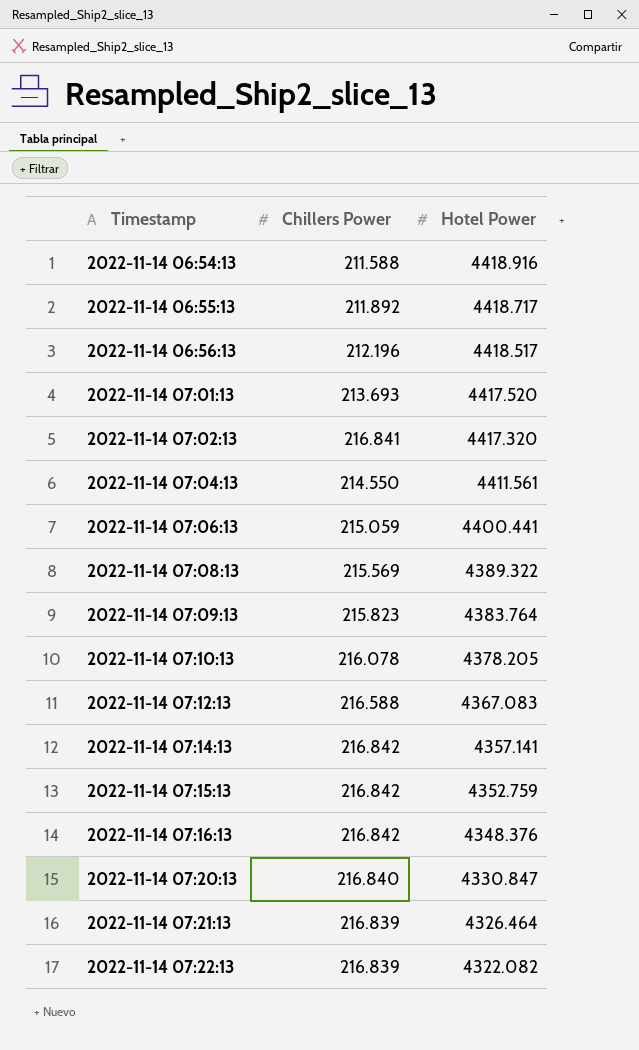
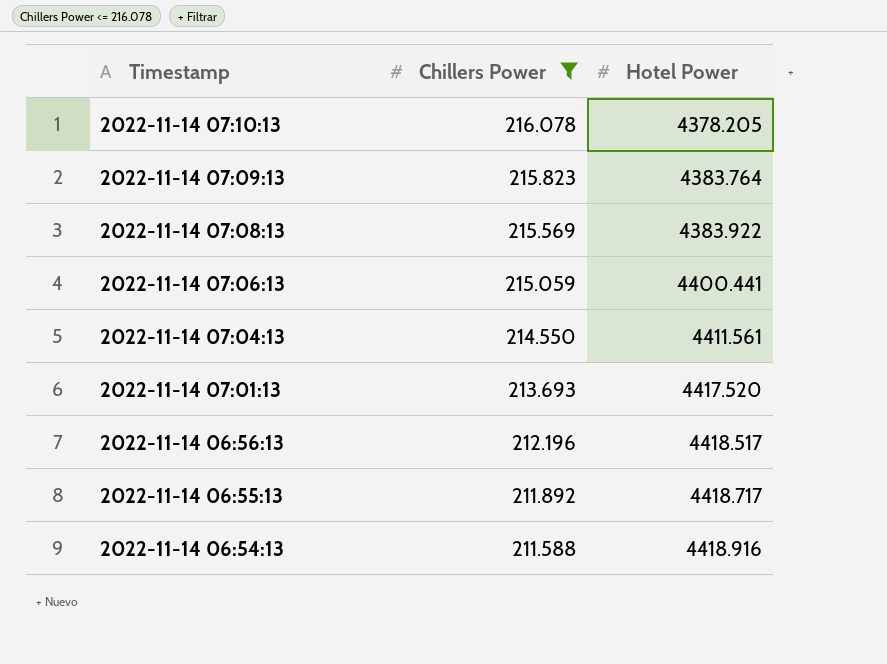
filter: none -> Chillers Power <= 216.078
row order: Timestamp ascending -> Timestamp descending
2022-11-14 07:08:13 | Hotel Power: 4389.322 -> 4383.922

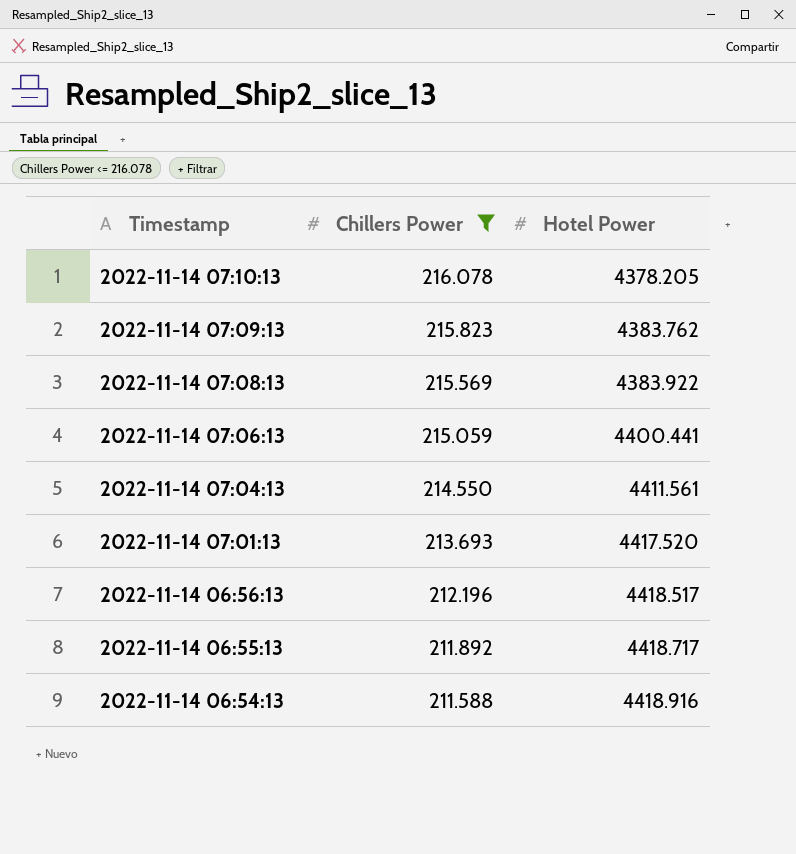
2022-11-14 07:09:13 | Hotel Power: 4383.764 -> 4383.762

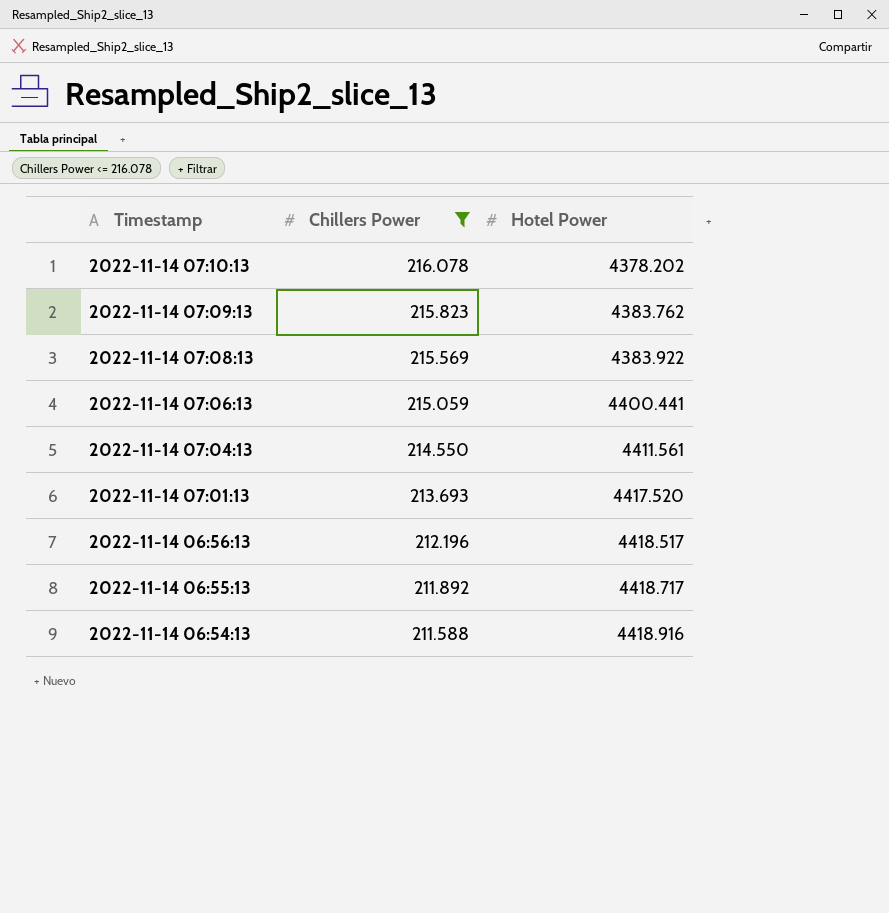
2022-11-14 07:10:13 | Hotel Power: 4378.205 -> 4378.202

